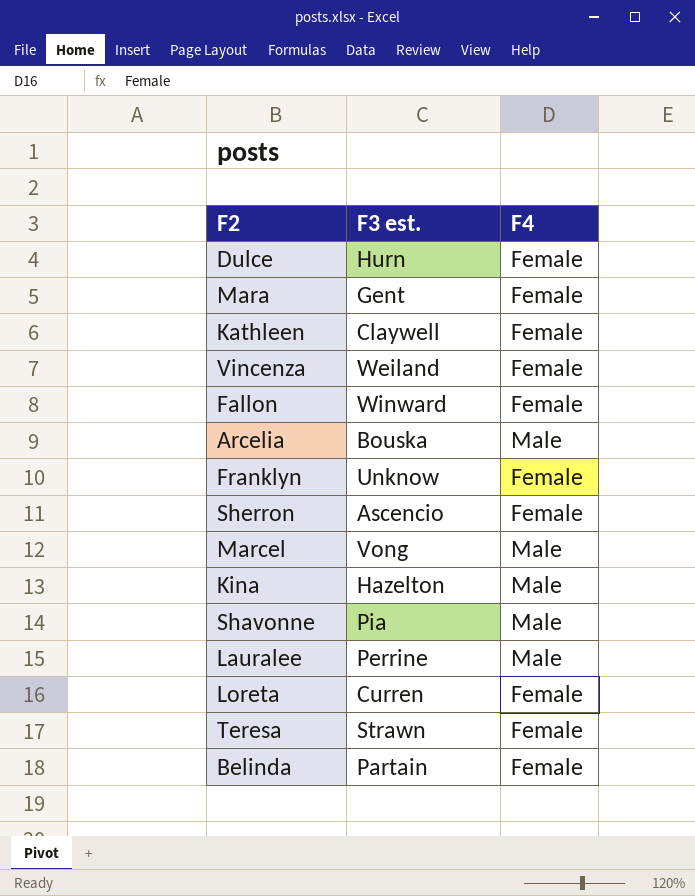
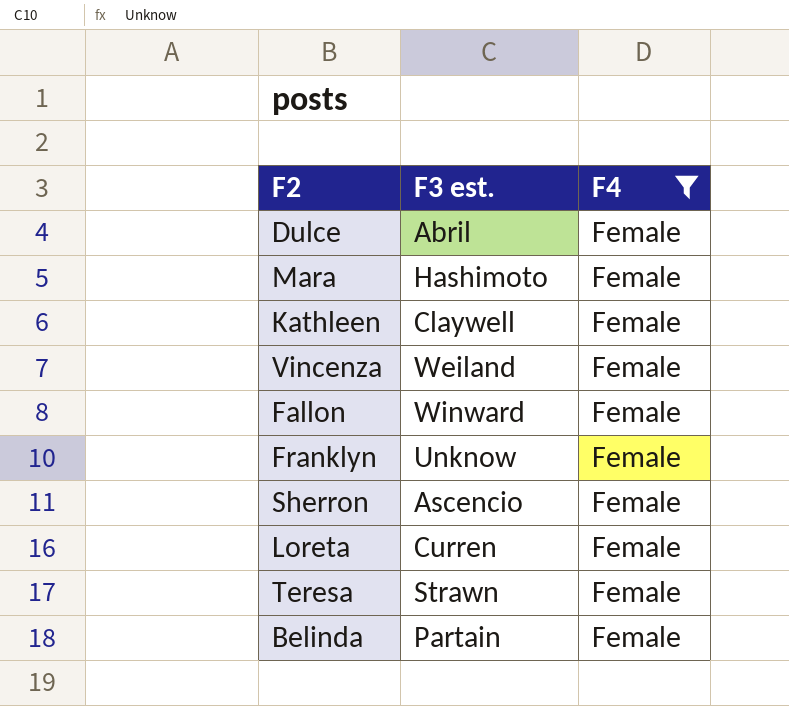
filter: none -> F4 = Female
Dulce | F3 est.: Hurn -> Abril
Mara | F3 est.: Gent -> Hashimoto

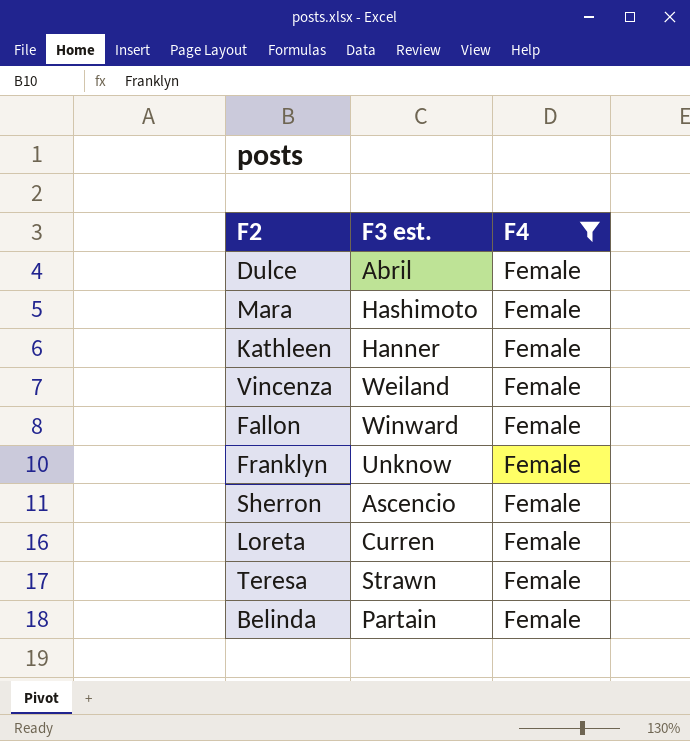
Kathleen | F3 est.: Claywell -> Hanner

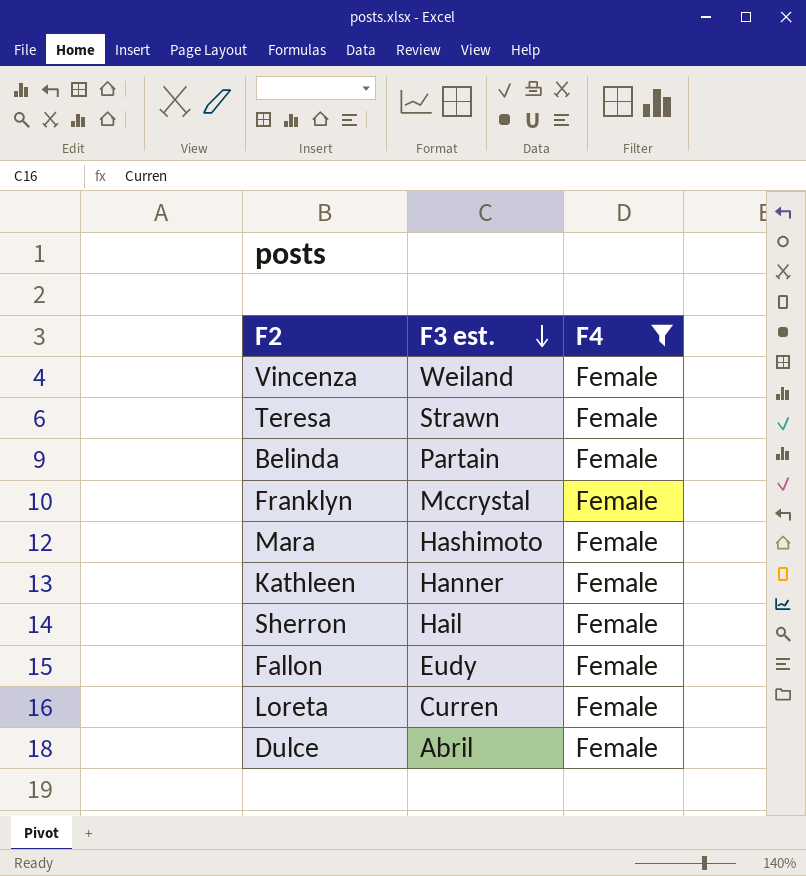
row order: none -> F3 est. descending
Franklyn | F3 est.: Unknow -> Mccrystal
Sherron | F3 est.: Ascencio -> Hail
Fallon | F3 est.: Winward -> Eudy

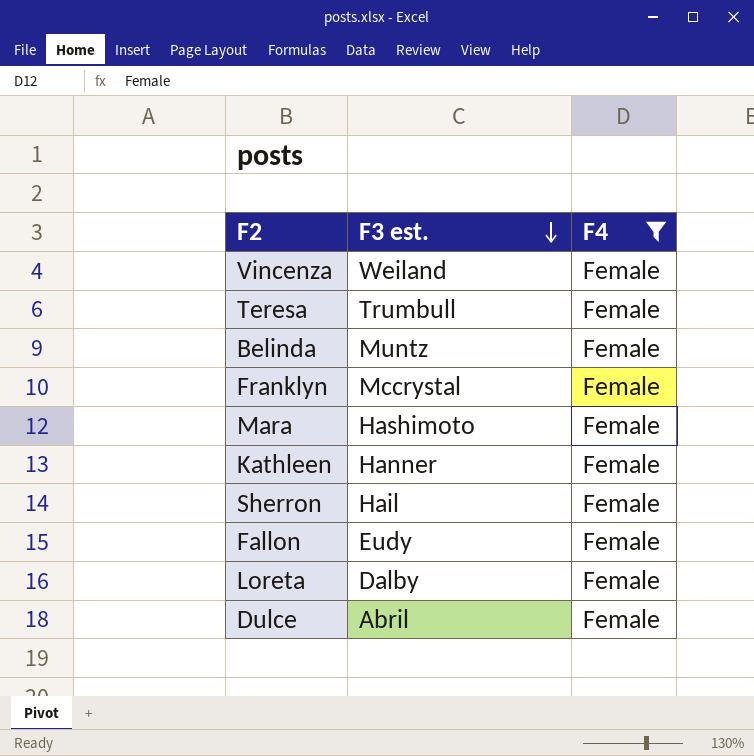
Teresa | F3 est.: Strawn -> Trumbull
Belinda | F3 est.: Partain -> Muntz
Loreta | F3 est.: Curren -> Dalby

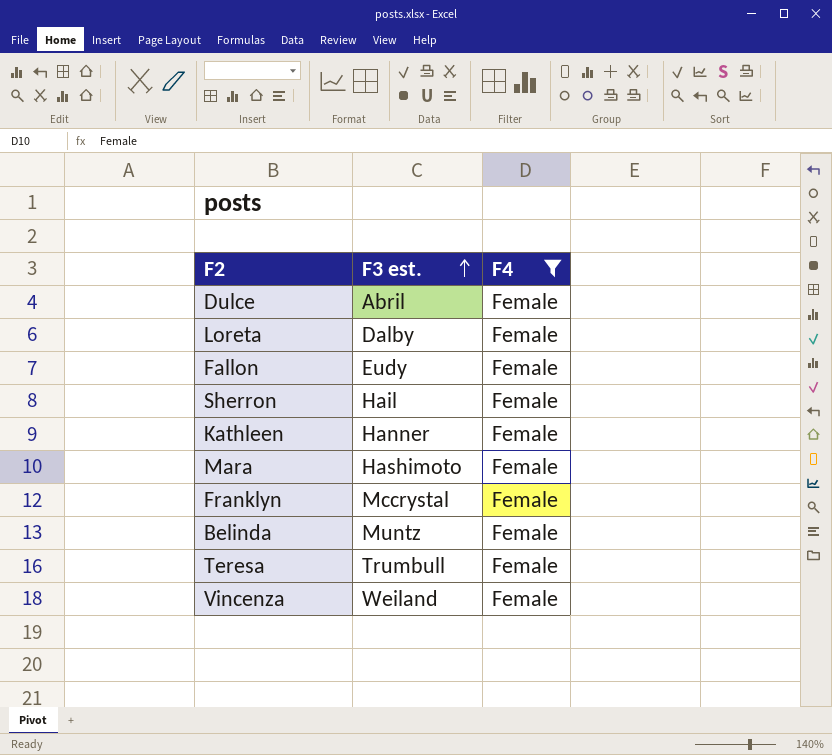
row order: F3 est. descending -> F3 est. ascending

